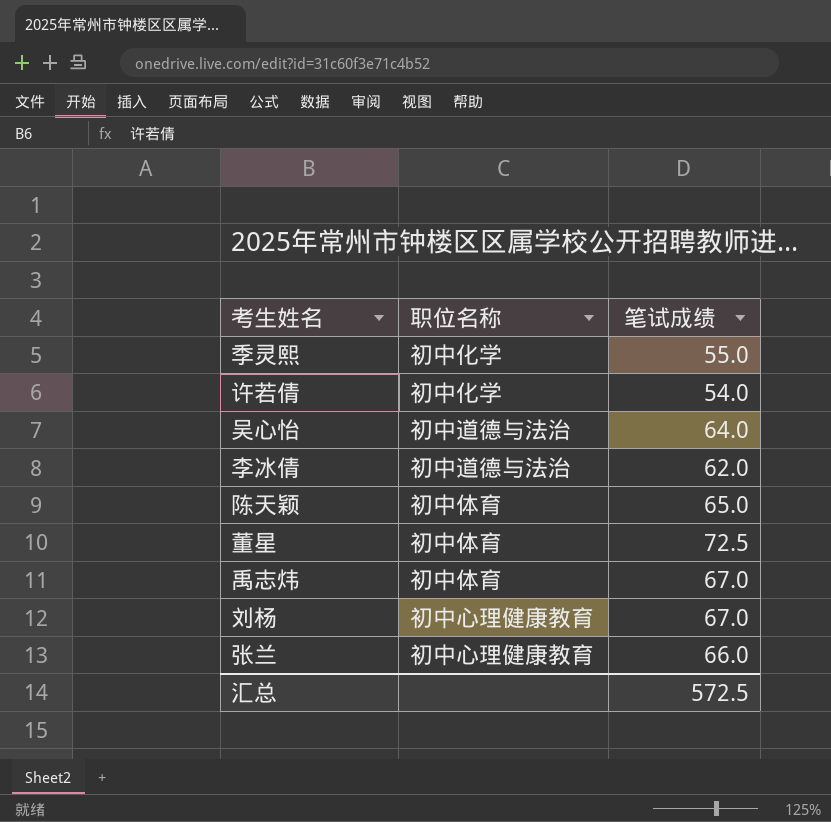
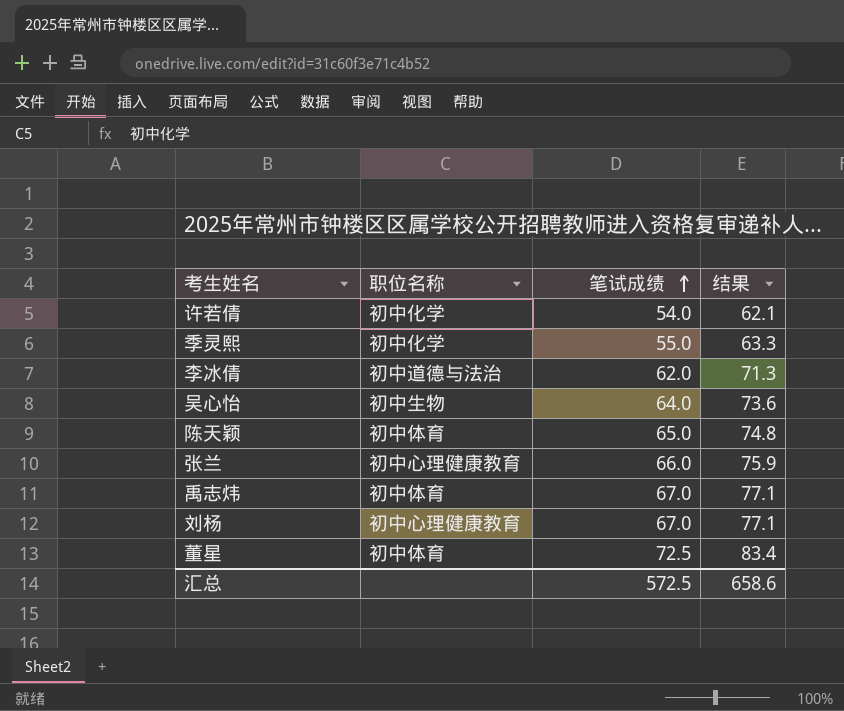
row order: none -> 笔试成绩 ascending
column 结果 | formula: none -> [笔试成绩] * 1.15
吴心怡 | 职位名称: 初中道德与法治 -> 初中生物

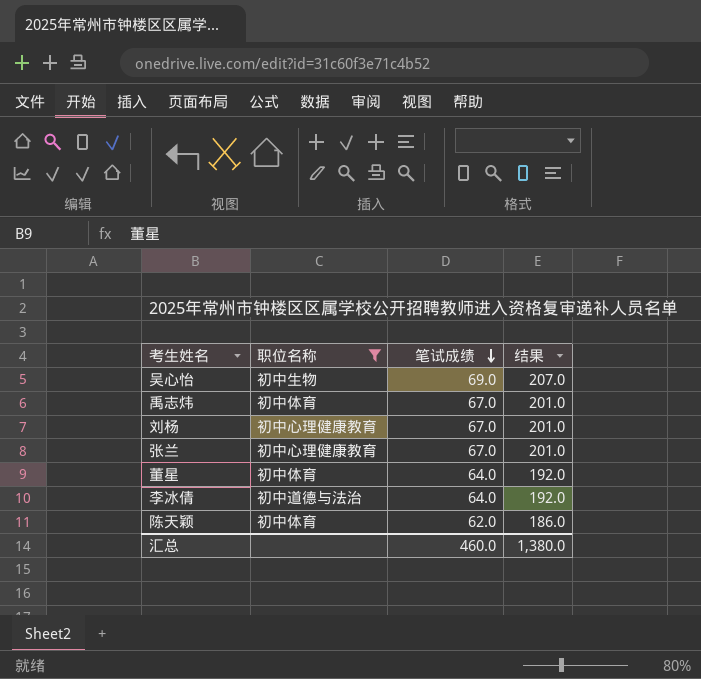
filter: none -> 职位名称 != 初中化学
row order: 笔试成绩 ascending -> 笔试成绩 descending
column 结果 | formula: [笔试成绩] * 1.15 -> [笔试成绩] * 3
吴心怡 | 笔试成绩: 64.0 -> 69.0
张兰 | 笔试成绩: 66.0 -> 67.0
董星 | 笔试成绩: 72.5 -> 64.0
李冰倩 | 笔试成绩: 62.0 -> 64.0
陈天颖 | 笔试成绩: 65.0 -> 62.0
汇总 | 笔试成绩: 572.5 -> 460.0
汇总 | 结果: 658.6 -> 1,380.0

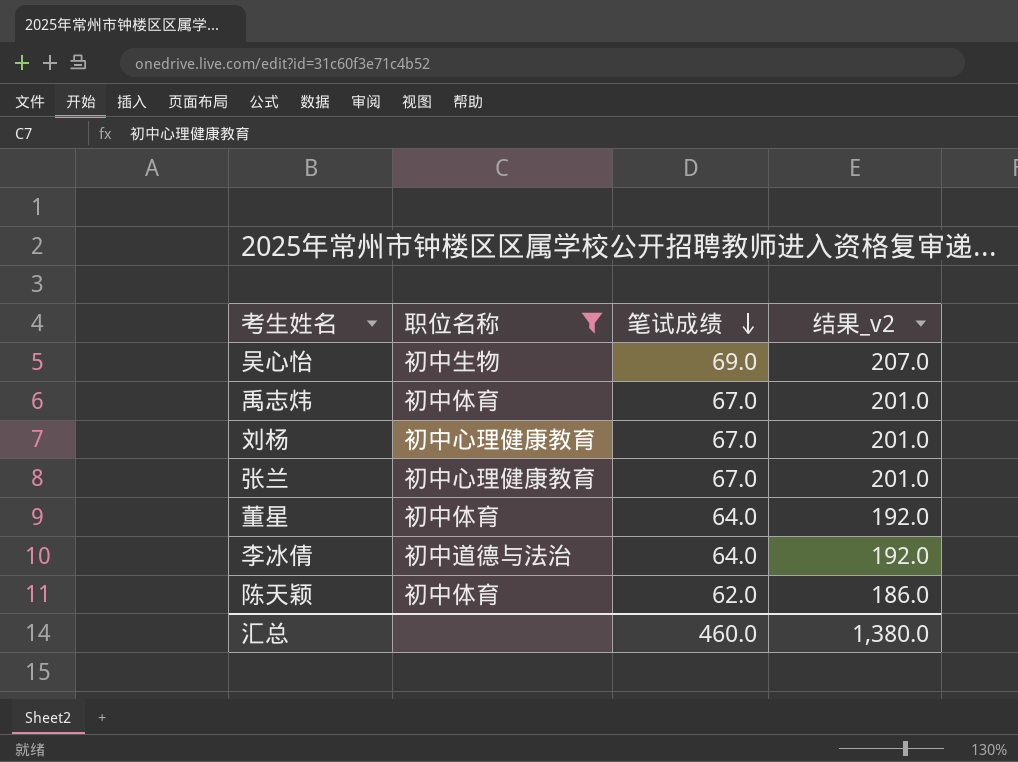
column name: 结果 -> 结果_v2

